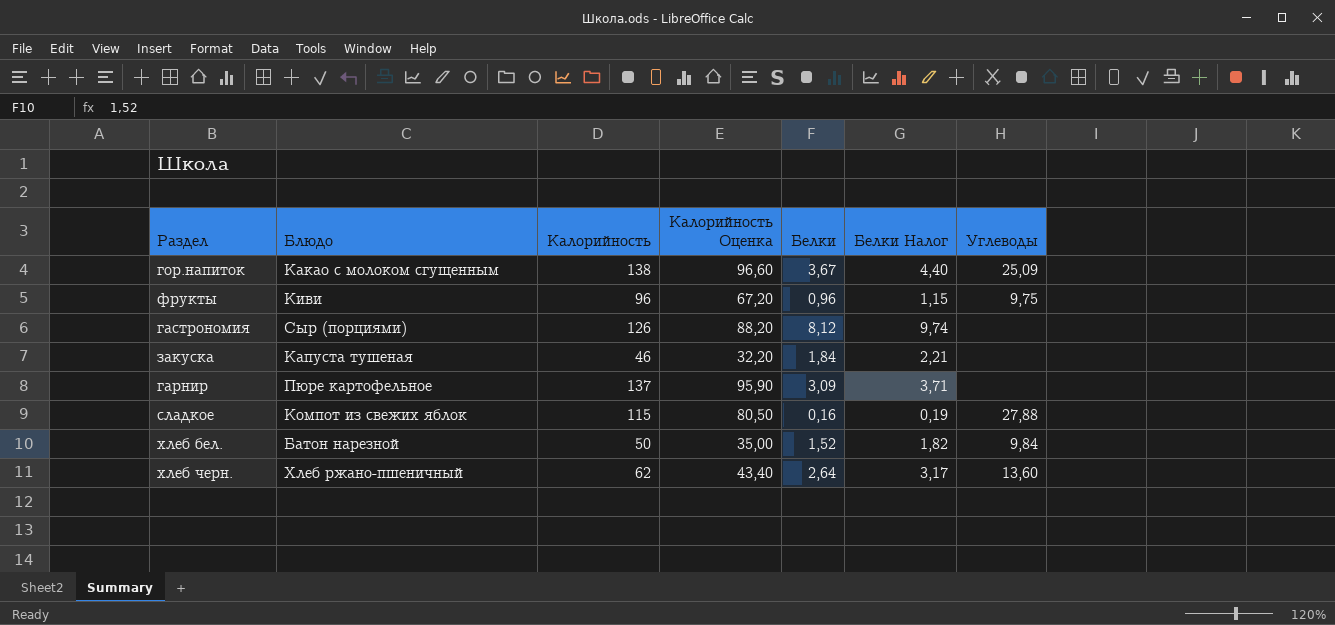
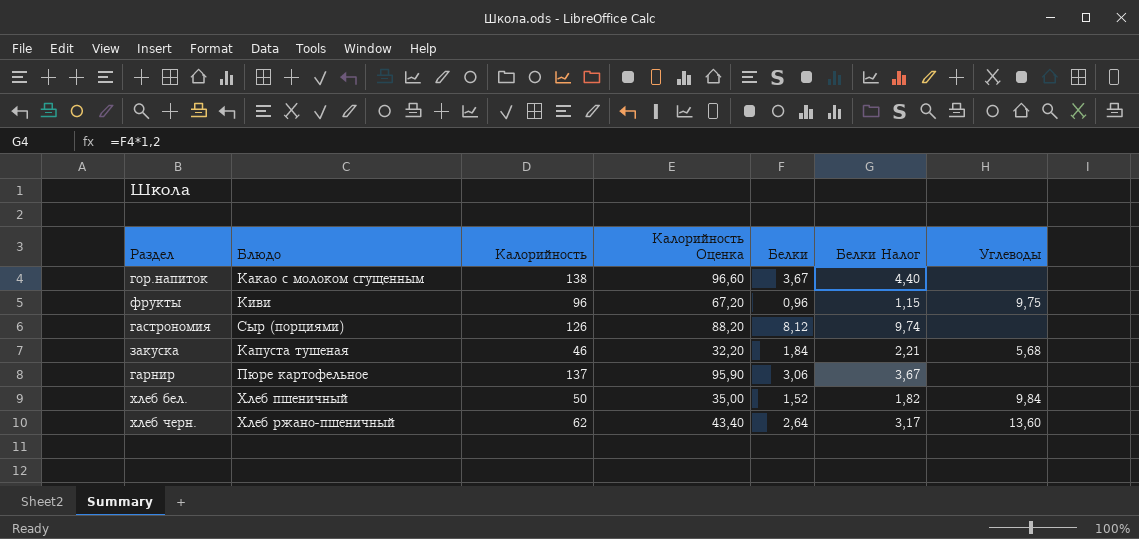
row сладкое: Компот из свежих яблок | 115 | 80,50 | 0,16 | 0,19 | 27,88 -> none
гор.напиток | Углеводы: 25,09 -> none
закуска | Углеводы: none -> 5,68
гарнир | Белки: 3,09 -> 3,06
гарнир | Белки Налог: 3,71 -> 3,67
хлеб бел. | Блюдо: Батон нарезной -> Хлеб пшеничный

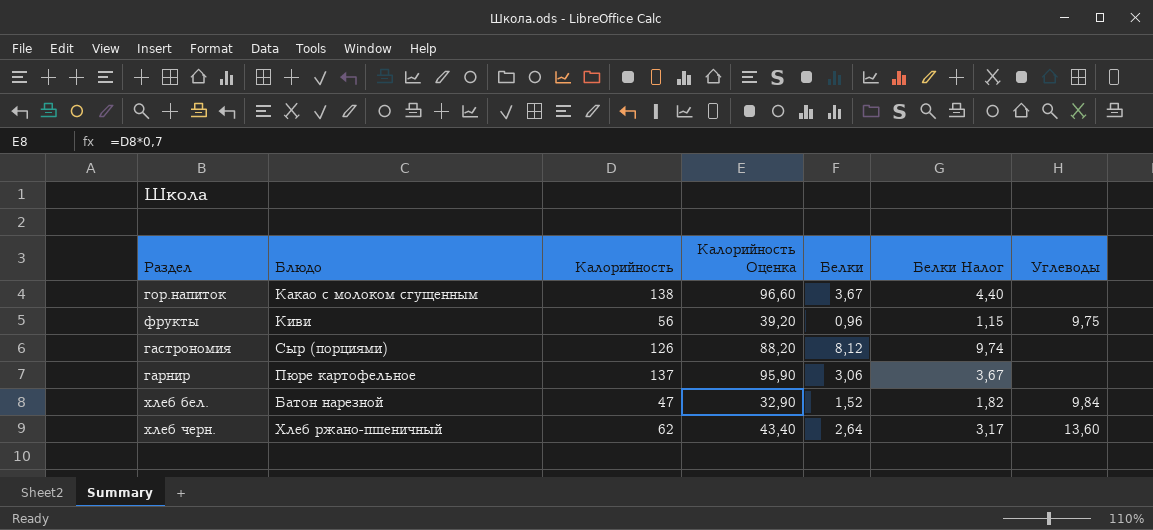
row закуска: Капуста тушеная | 46 | 32,20 | 1,84 | 2,21 | 5,68 -> none
фрукты | Калорийность: 96 -> 56
фрукты | Калорийность Оценка: 67,20 -> 39,20
хлеб бел. | Блюдо: Хлеб пшеничный -> Батон нарезной
хлеб бел. | Калорийность: 50 -> 47
хлеб бел. | Калорийность Оценка: 35,00 -> 32,90

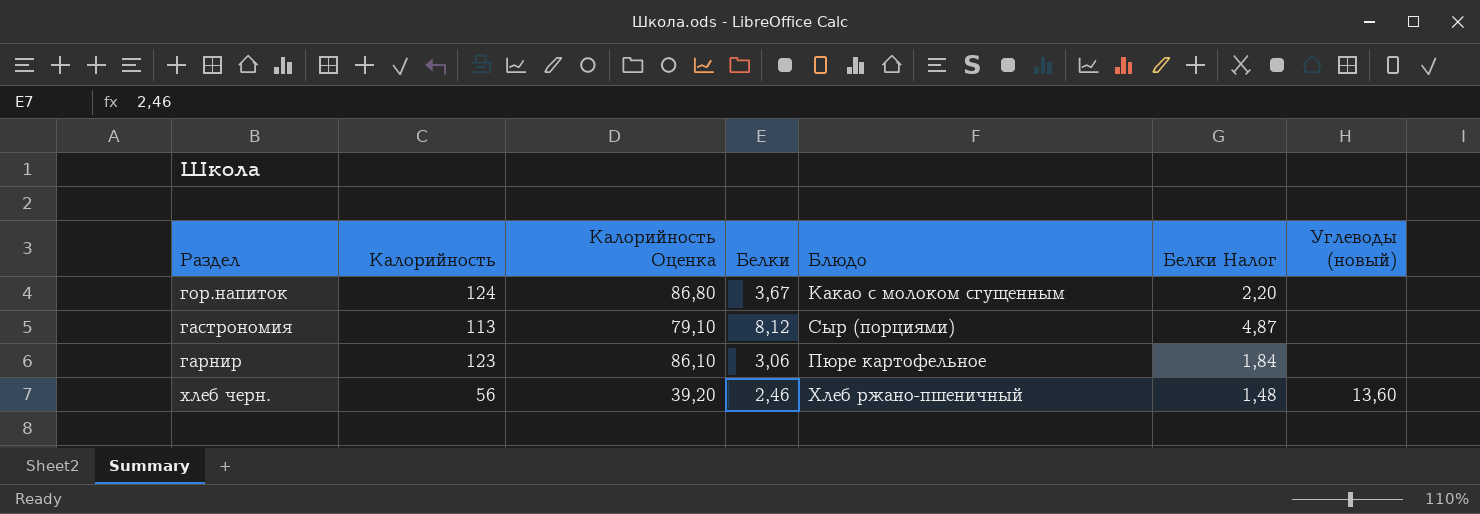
column Блюдо | position: 2 -> 5
column Белки Налог | formula: [Белки] * 1,2 -> [Белки] * 0,6
column name: Углеводы -> Углеводы (новый)
row фрукты: Киви | 56 | 39,20 | 0,96 | 1,15 | 9,75 -> none
row хлеб бел.: Батон нарезной | 47 | 32,90 | 1,52 | 1,82 | 9,84 -> none
гор.напиток | Калорийность: 138 -> 124
гор.напиток | Калорийность Оценка: 96,60 -> 86,80
гастрономия | Калорийность: 126 -> 113
гастрономия | Калорийность Оценка: 88,20 -> 79,10
гарнир | Калорийность: 137 -> 123
гарнир | Калорийность Оценка: 95,90 -> 86,10
хлеб черн. | Калорийность: 62 -> 56
хлеб черн. | Калорийность Оценка: 43,40 -> 39,20
хлеб черн. | Белки: 2,64 -> 2,46

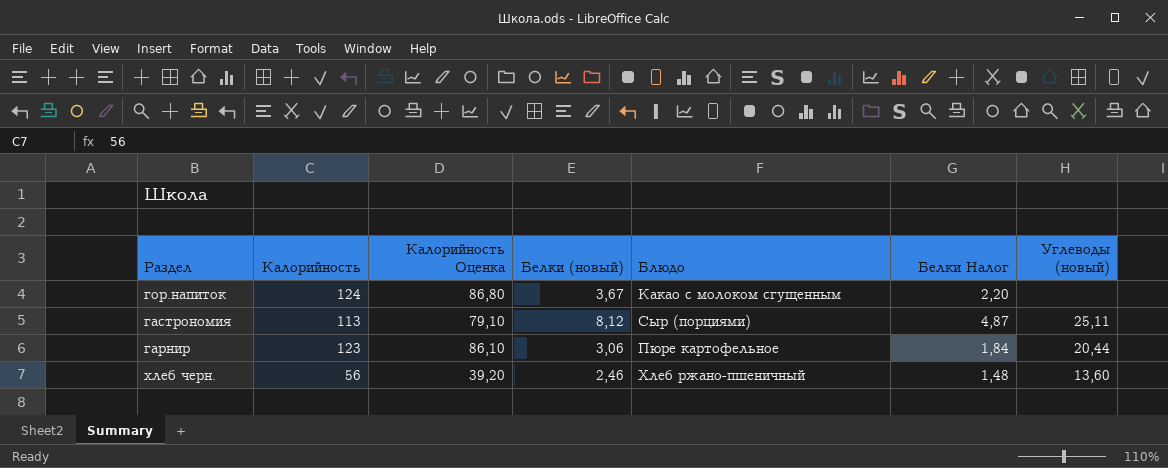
column name: Белки -> Белки (новый)
гастрономия | Углеводы (новый): none -> 25,11
гарнир | Углеводы (новый): none -> 20,44

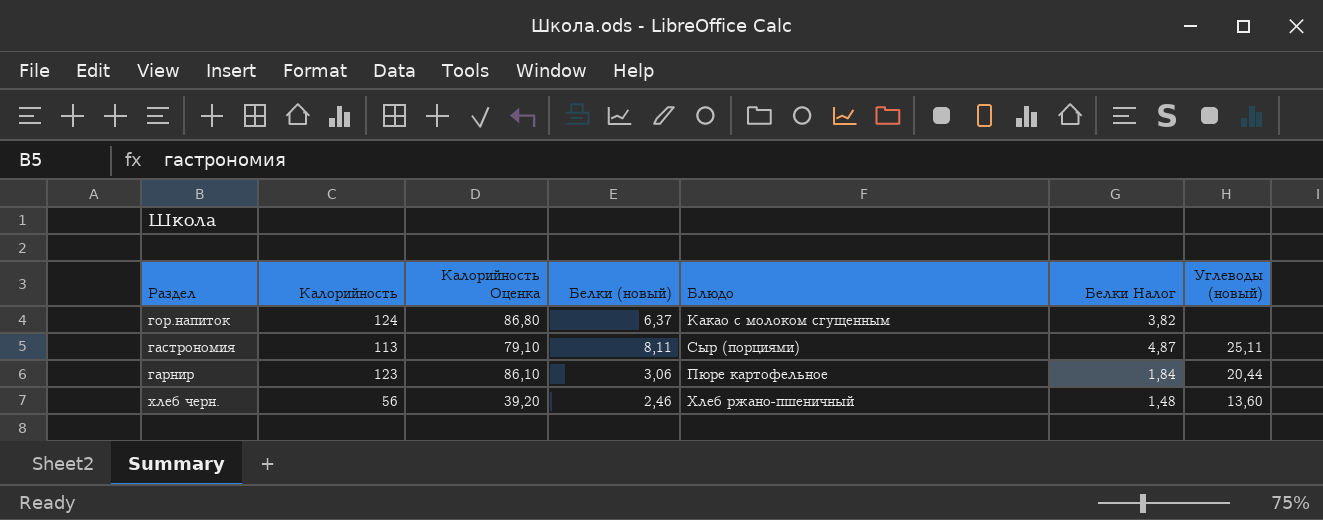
гор.напиток | Белки (новый): 3,67 -> 6,37
гор.напиток | Белки Налог: 2,20 -> 3,82
гастрономия | Белки (новый): 8,12 -> 8,11

